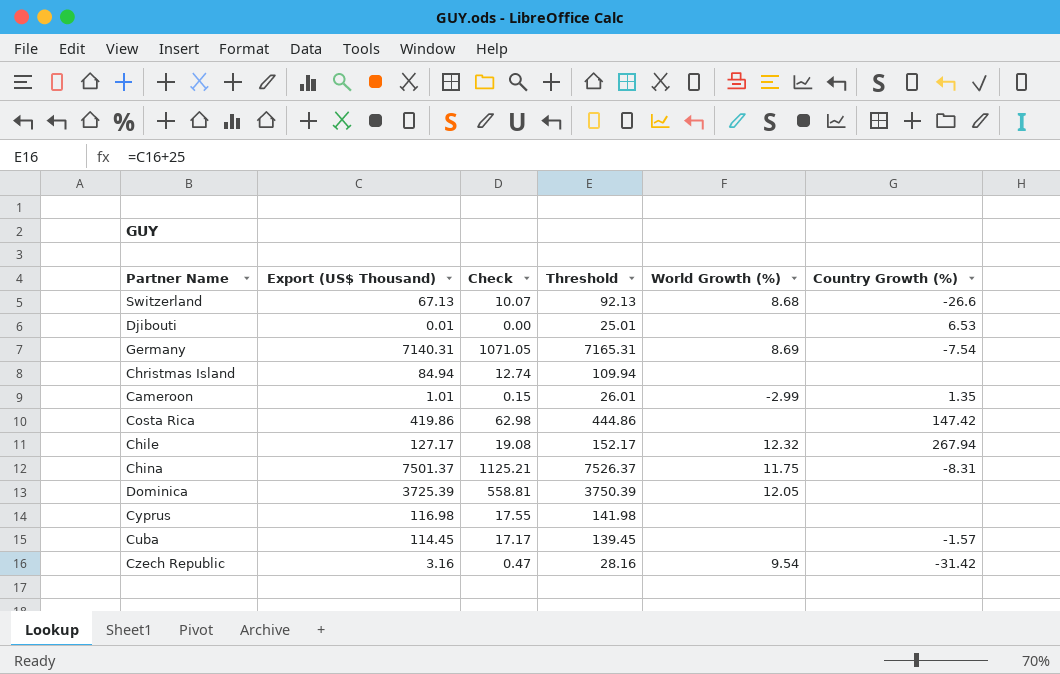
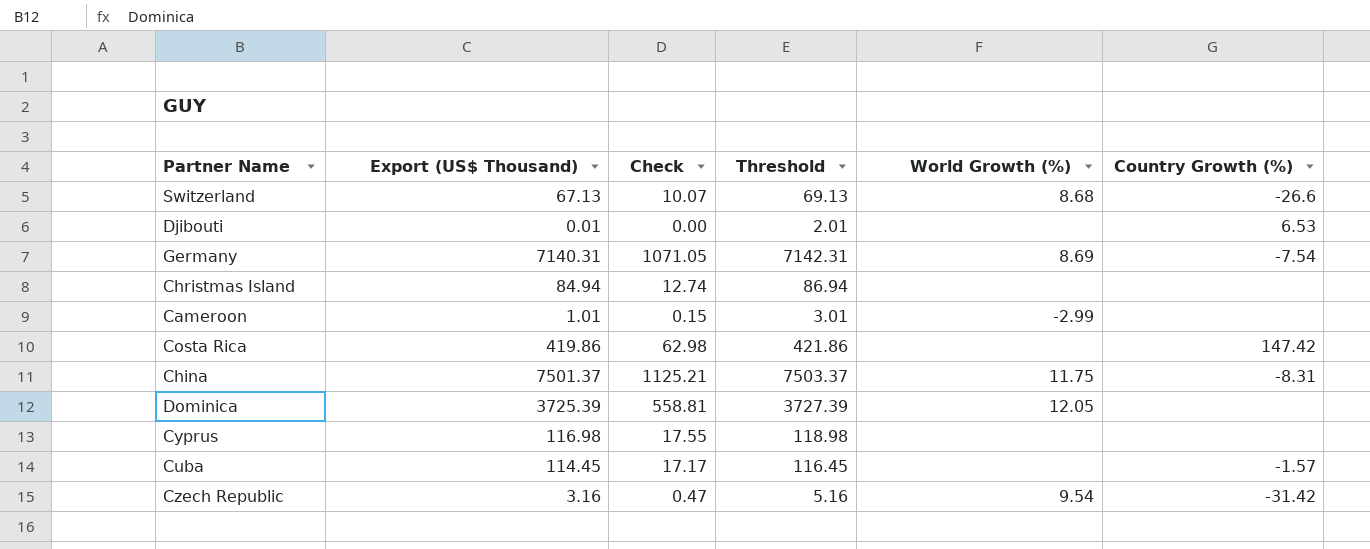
column Threshold | formula: [Export (US$ Thousand)] + 25 -> [Export (US$ Thousand)] + 2
row Chile: 127.17 | 19.08 | 152.17 | 12.32 | 267.94 -> none
Cameroon | Country Growth (%): 1.35 -> none

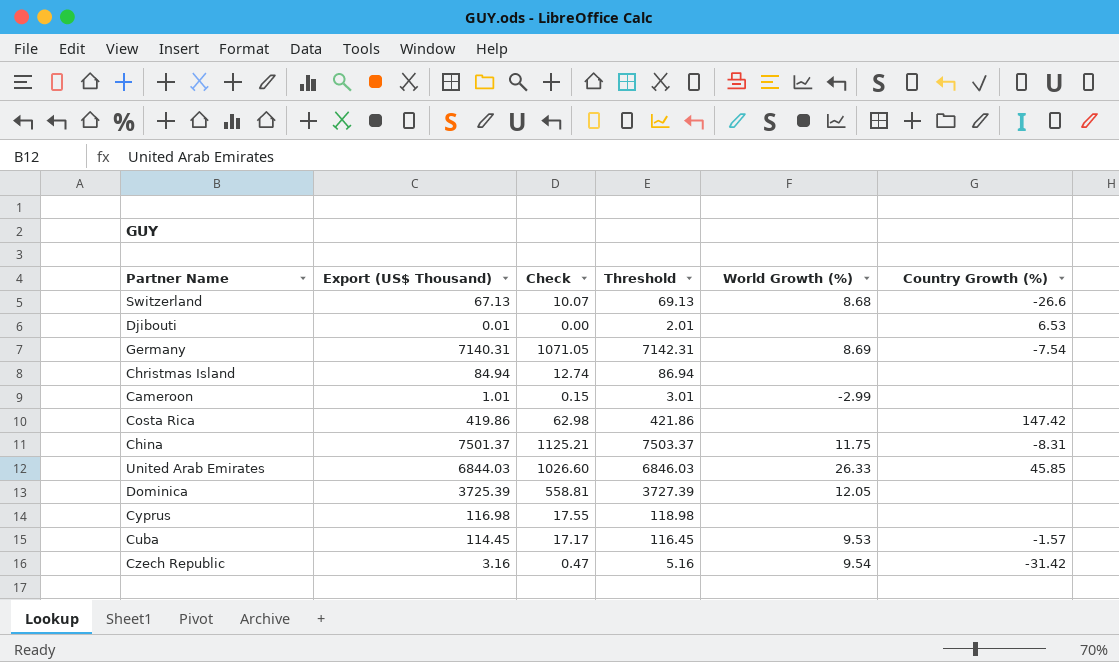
row United Arab Emirates: none -> 6844.03 | 1026.60 | 6846.03 | 26.33 | 45.85
Cuba | World Growth (%): none -> 9.53

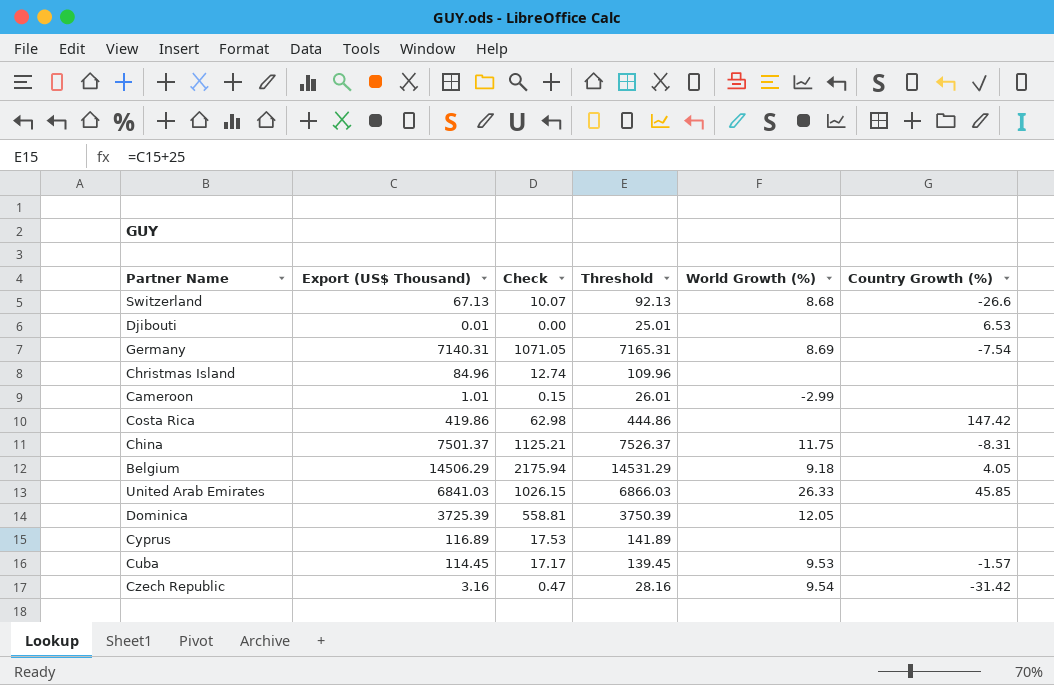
column Threshold | formula: [Export (US$ Thousand)] + 2 -> [Export (US$ Thousand)] + 25
Christmas Island | Export (US$ Thousand): 84.94 -> 84.96
row Belgium: none -> 14506.29 | 2175.94 | 14531.29 | 9.18 | 4.05
United Arab Emirates | Export (US$ Thousand): 6844.03 -> 6841.03
United Arab Emirates | Check: 1026.60 -> 1026.15
Cyprus | Export (US$ Thousand): 116.98 -> 116.89
Cyprus | Check: 17.55 -> 17.53

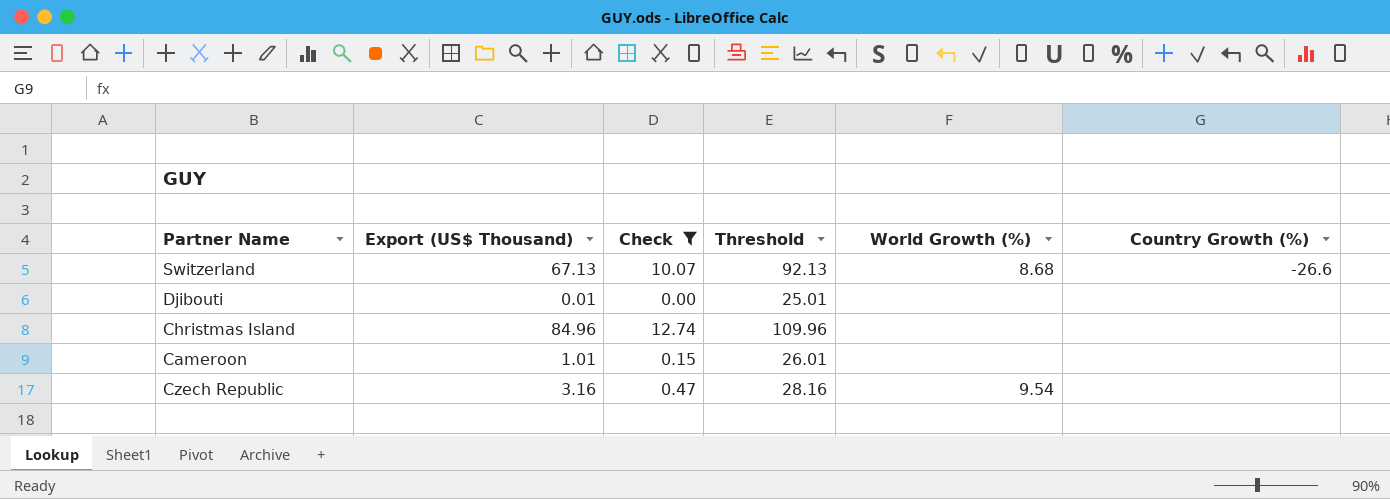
filter: none -> Check <= 12.74
Djibouti | Country Growth (%): 6.53 -> none
Cameroon | World Growth (%): -2.99 -> none
Czech Republic | Country Growth (%): -31.42 -> none

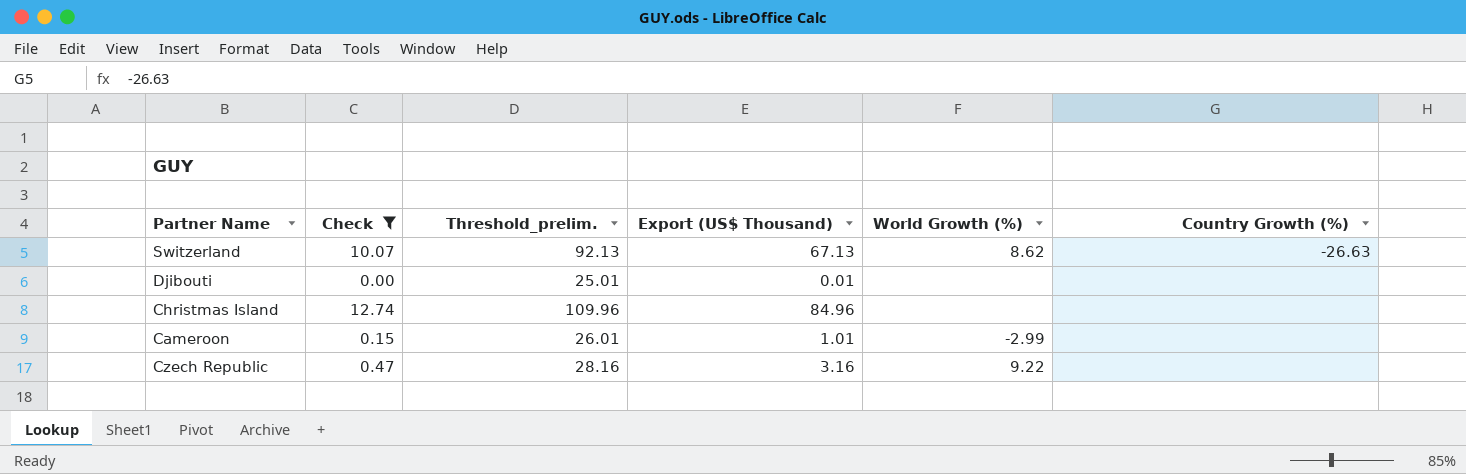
column name: Threshold -> Threshold_prelim.
column Export (US$ Thousand) | position: 2 -> 4
Switzerland | World Growth (%): 8.68 -> 8.62
Switzerland | Country Growth (%): -26.6 -> -26.63
Cameroon | World Growth (%): none -> -2.99
Czech Republic | World Growth (%): 9.54 -> 9.22

